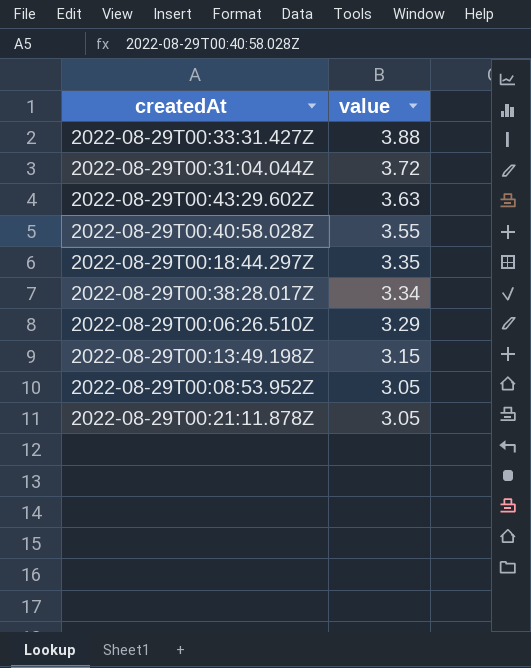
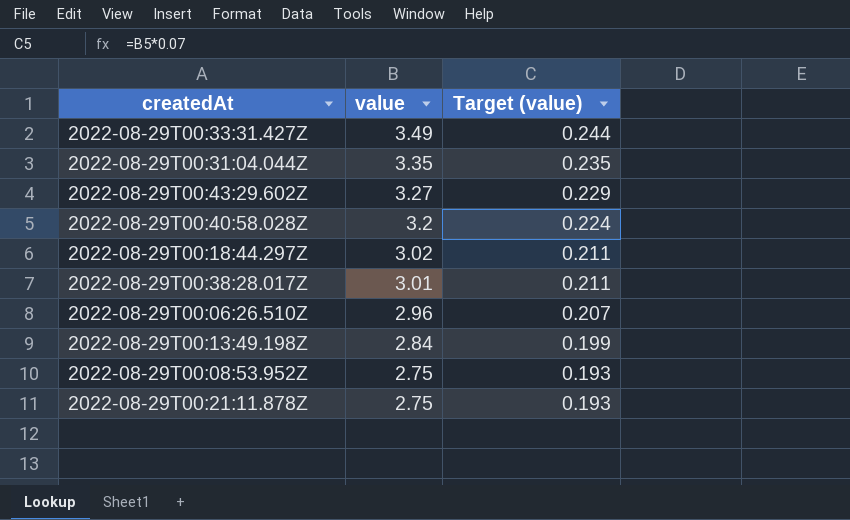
column Target (value) | formula: none -> [value] * 0.07
2022-08-29T00:33:31.427Z | value: 3.88 -> 3.49
2022-08-29T00:31:04.044Z | value: 3.72 -> 3.35
2022-08-29T00:43:29.602Z | value: 3.63 -> 3.27
2022-08-29T00:40:58.028Z | value: 3.55 -> 3.2
2022-08-29T00:18:44.297Z | value: 3.35 -> 3.02
2022-08-29T00:38:28.017Z | value: 3.34 -> 3.01
2022-08-29T00:06:26.510Z | value: 3.29 -> 2.96
2022-08-29T00:13:49.198Z | value: 3.15 -> 2.84
2022-08-29T00:08:53.952Z | value: 3.05 -> 2.75
2022-08-29T00:21:11.878Z | value: 3.05 -> 2.75

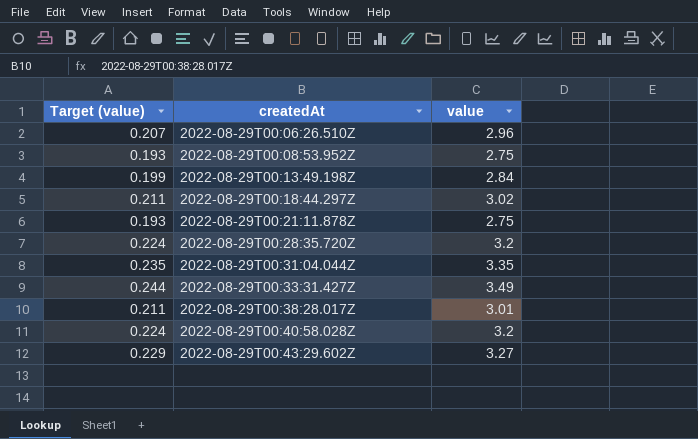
row order: value descending -> createdAt ascending
column Target (value) | position: 3 -> 1
row 2022-08-29T00:28:35.720Z: none -> 0.224 | 3.2

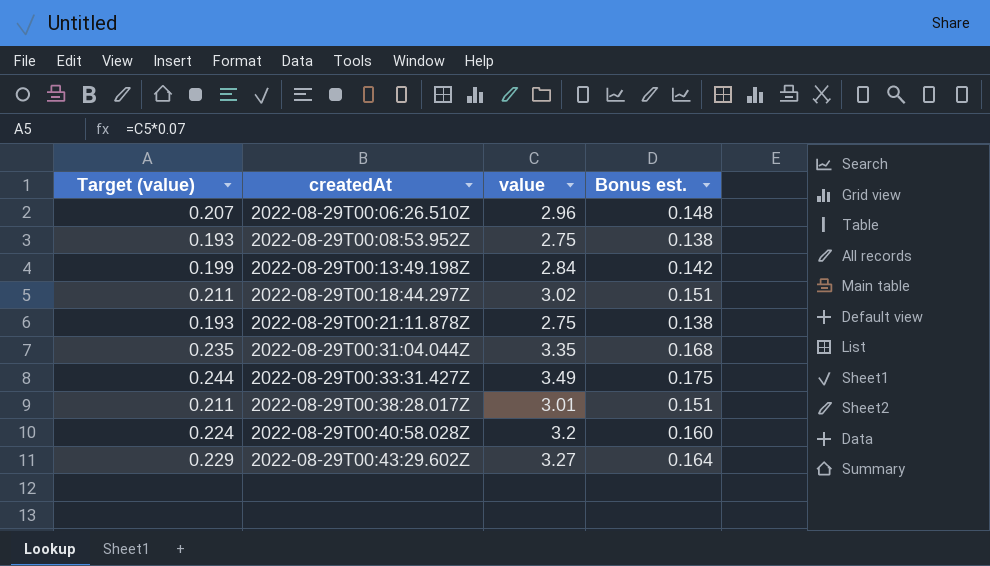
column Bonus est. | formula: none -> [value] * 0.05
row 2022-08-29T00:28:35.720Z: 0.224 | 3.2 -> none

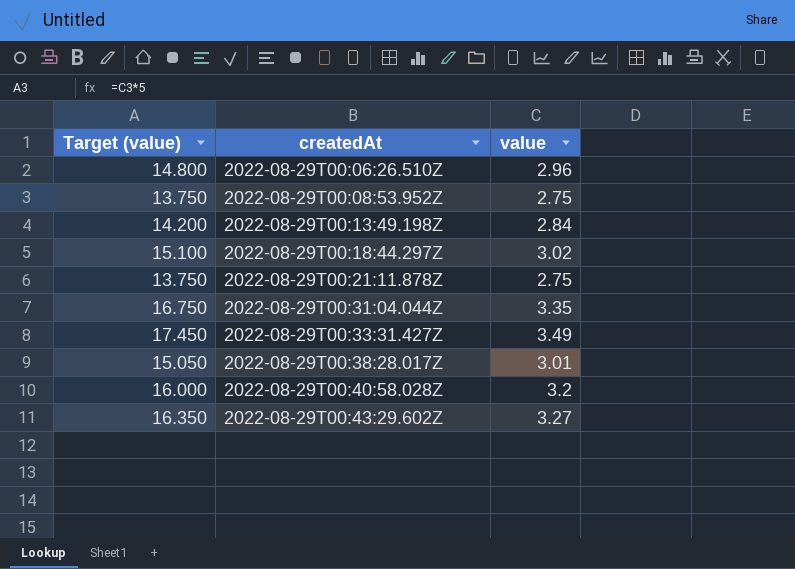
column Bonus est. | formula: [value] * 0.05 -> none
column Target (value) | formula: [value] * 0.07 -> [value] * 5

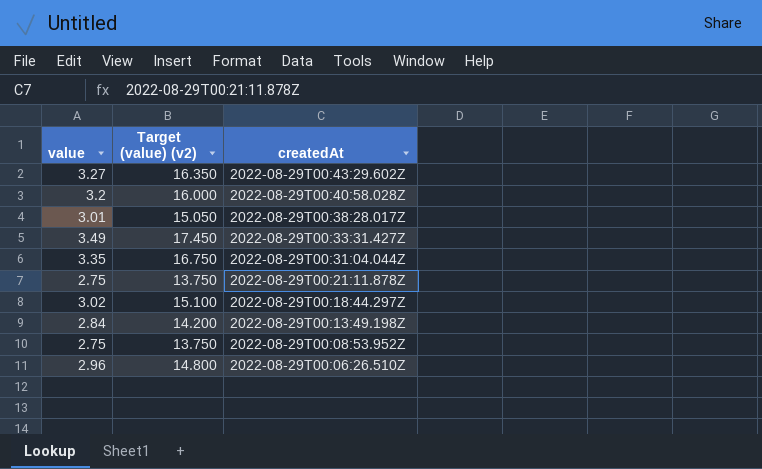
row order: createdAt ascending -> createdAt descending
column value | position: 3 -> 1
column name: Target (value) -> Target (value) (v2)

